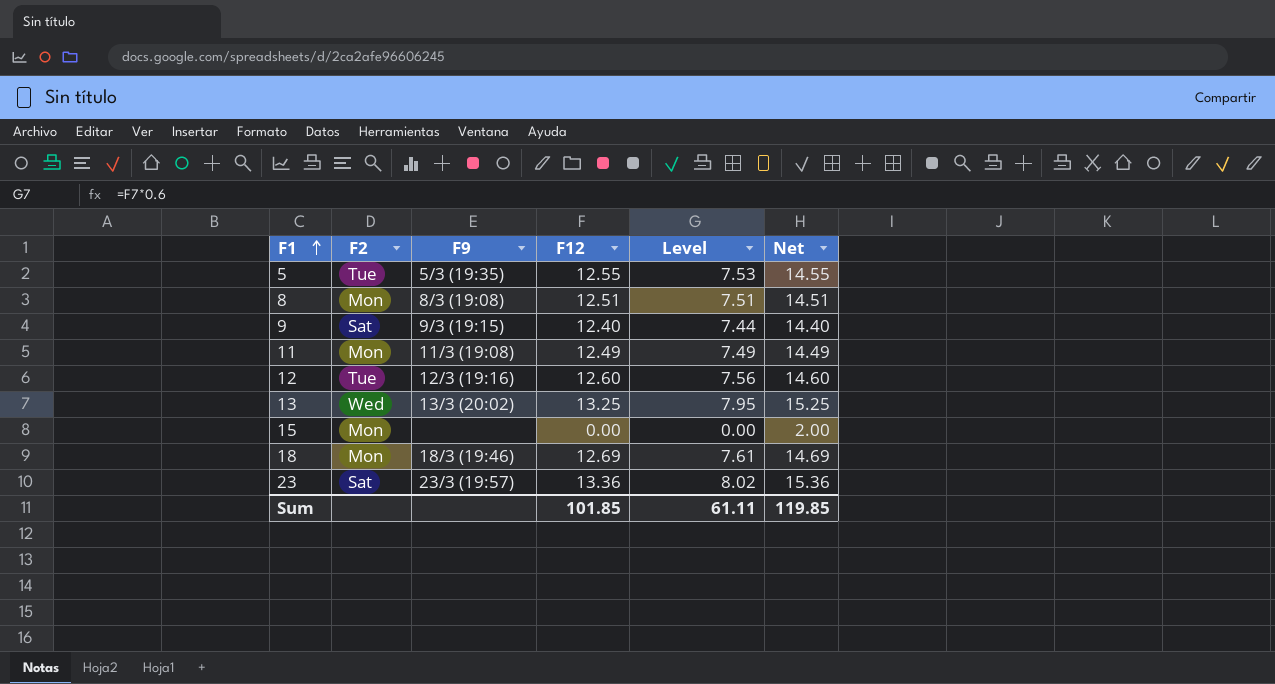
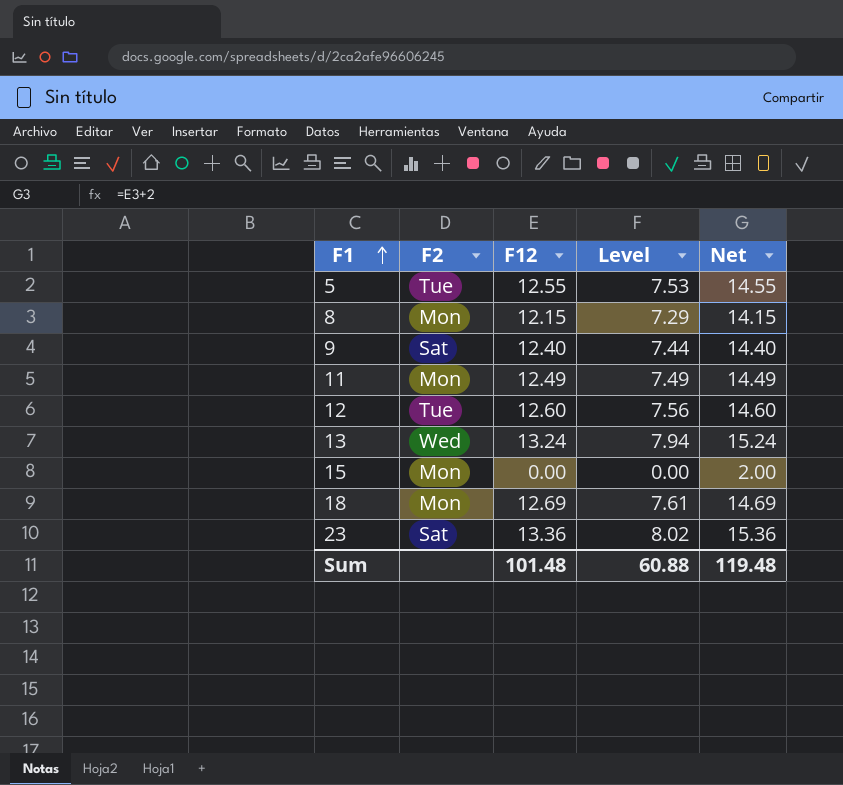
column F9 | position: 3 -> none
8 | F12: 12.51 -> 12.15
8 | Level: 7.51 -> 7.29
8 | Net: 14.51 -> 14.15
13 | F12: 13.25 -> 13.24
13 | Level: 7.95 -> 7.94
13 | Net: 15.25 -> 15.24
Sum | F12: 101.85 -> 101.48
Sum | Level: 61.11 -> 60.88
Sum | Net: 119.85 -> 119.48

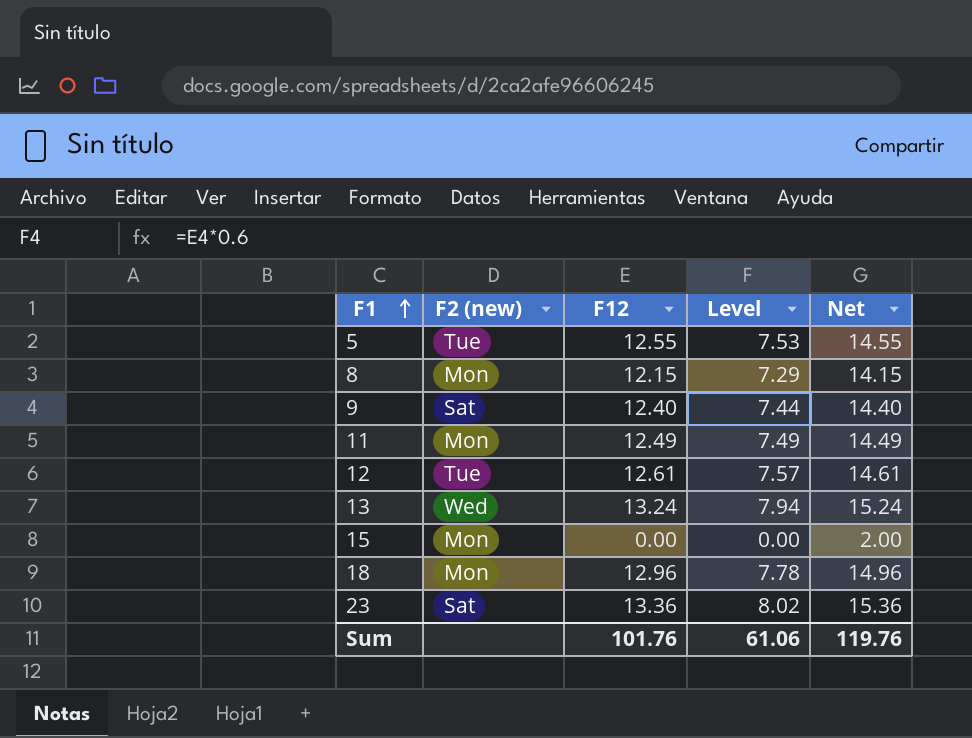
column name: F2 -> F2 (new)
12 | F12: 12.60 -> 12.61
12 | Level: 7.56 -> 7.57
12 | Net: 14.60 -> 14.61
18 | F12: 12.69 -> 12.96
18 | Level: 7.61 -> 7.78
18 | Net: 14.69 -> 14.96
Sum | F12: 101.48 -> 101.76
Sum | Level: 60.88 -> 61.06
Sum | Net: 119.48 -> 119.76

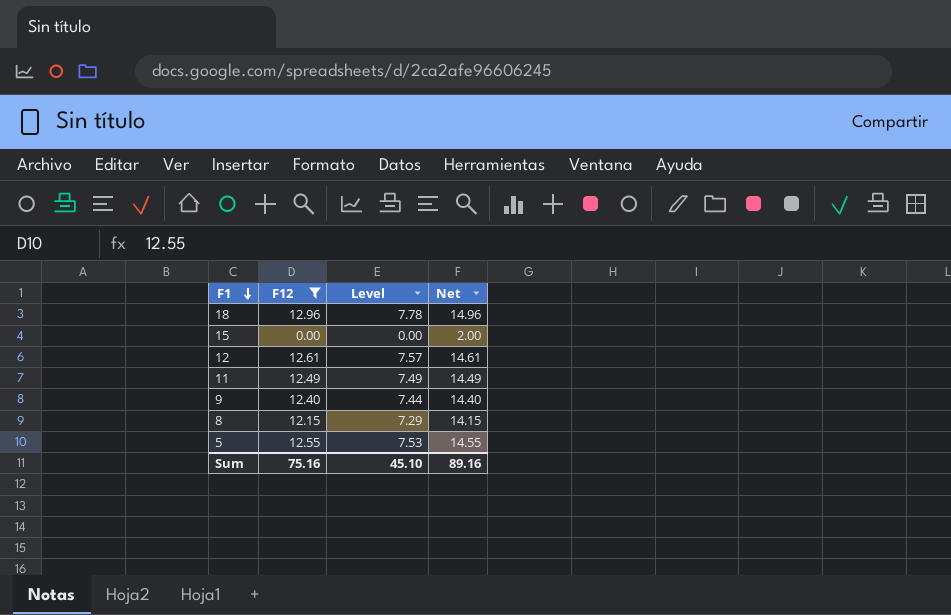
filter: none -> F12 <= 12.96
row order: F1 ascending -> F1 descending
column F2 (new) | position: 2 -> none
Sum | F12: 101.76 -> 75.16
Sum | Level: 61.06 -> 45.10
Sum | Net: 119.76 -> 89.16

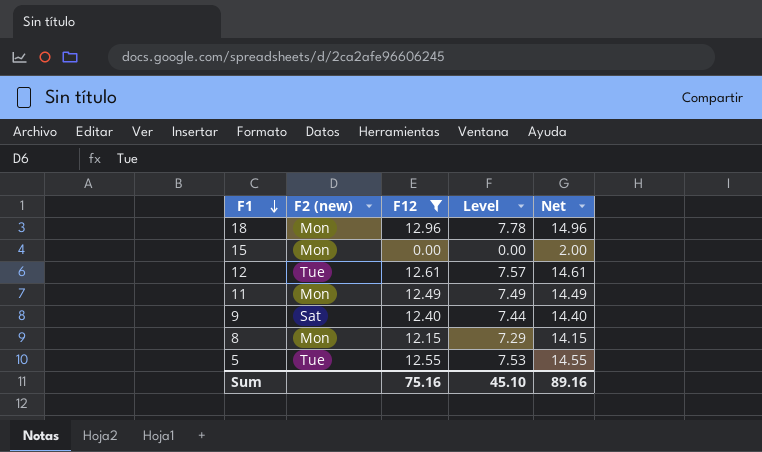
column F2 (new) | position: none -> 2

